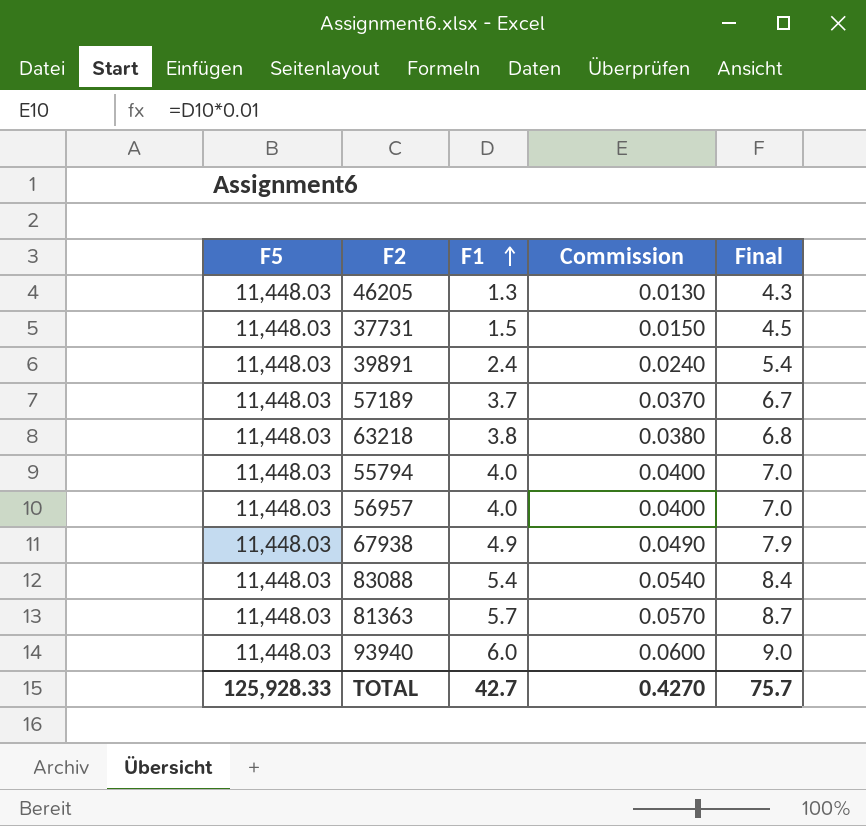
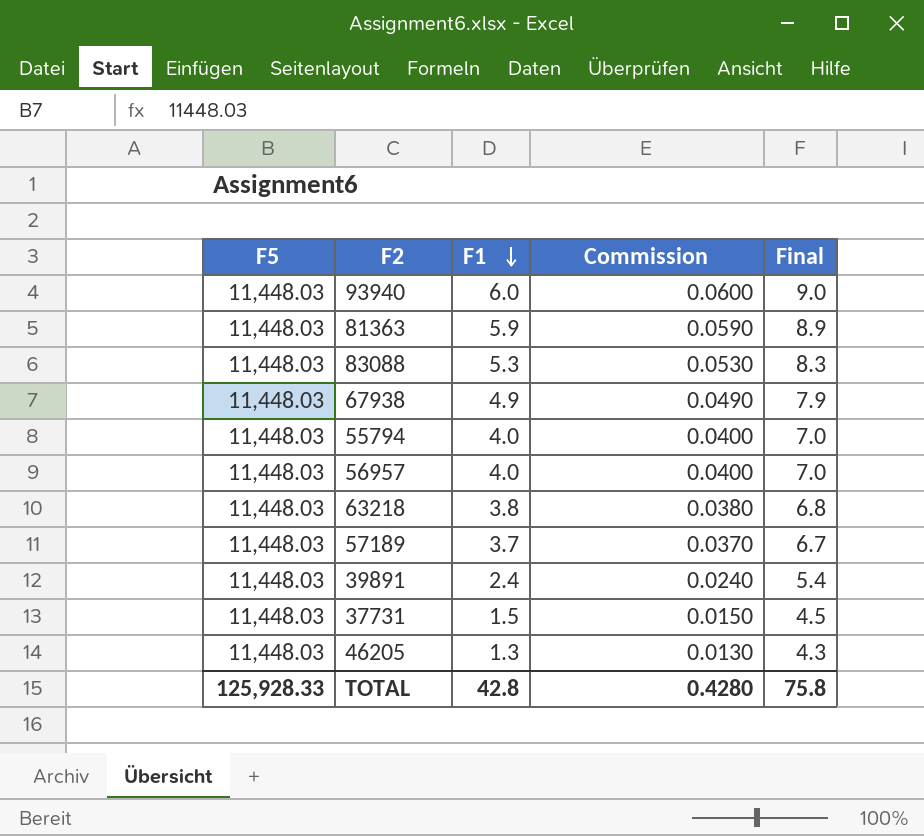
row order: F1 ascending -> F1 descending
81363 | F1: 5.7 -> 5.9
81363 | Commission: 0.0570 -> 0.0590
81363 | Final: 8.7 -> 8.9
83088 | F1: 5.4 -> 5.3
83088 | Commission: 0.0540 -> 0.0530
83088 | Final: 8.4 -> 8.3
TOTAL | F1: 42.7 -> 42.8
TOTAL | Commission: 0.4270 -> 0.4280
TOTAL | Final: 75.7 -> 75.8

